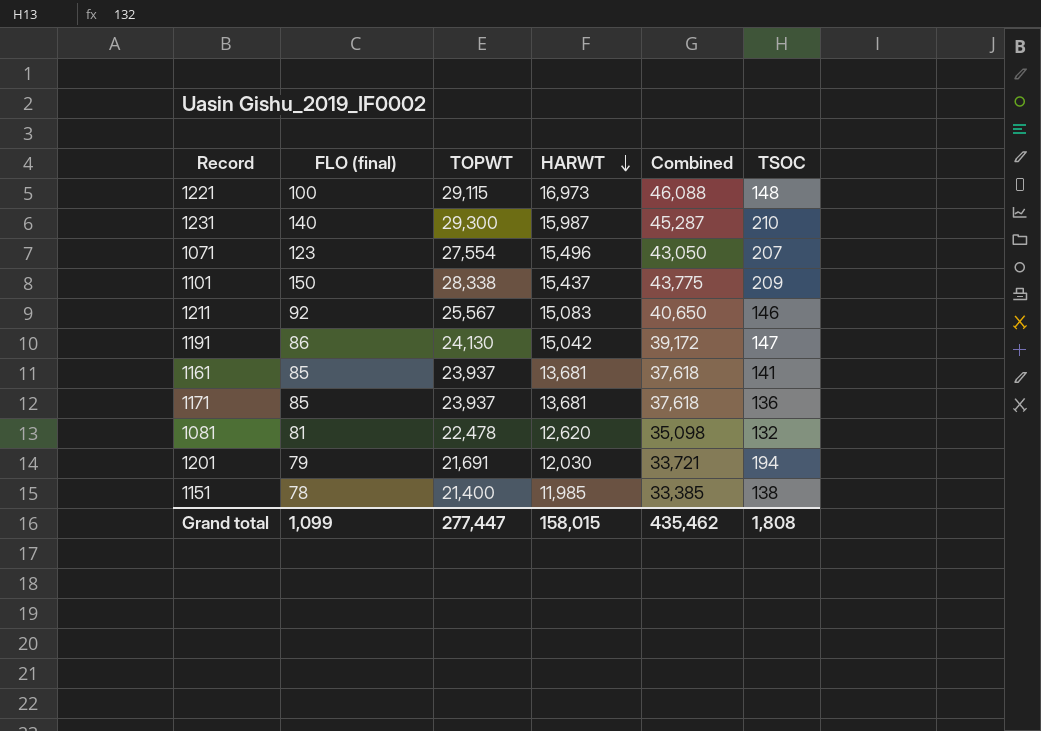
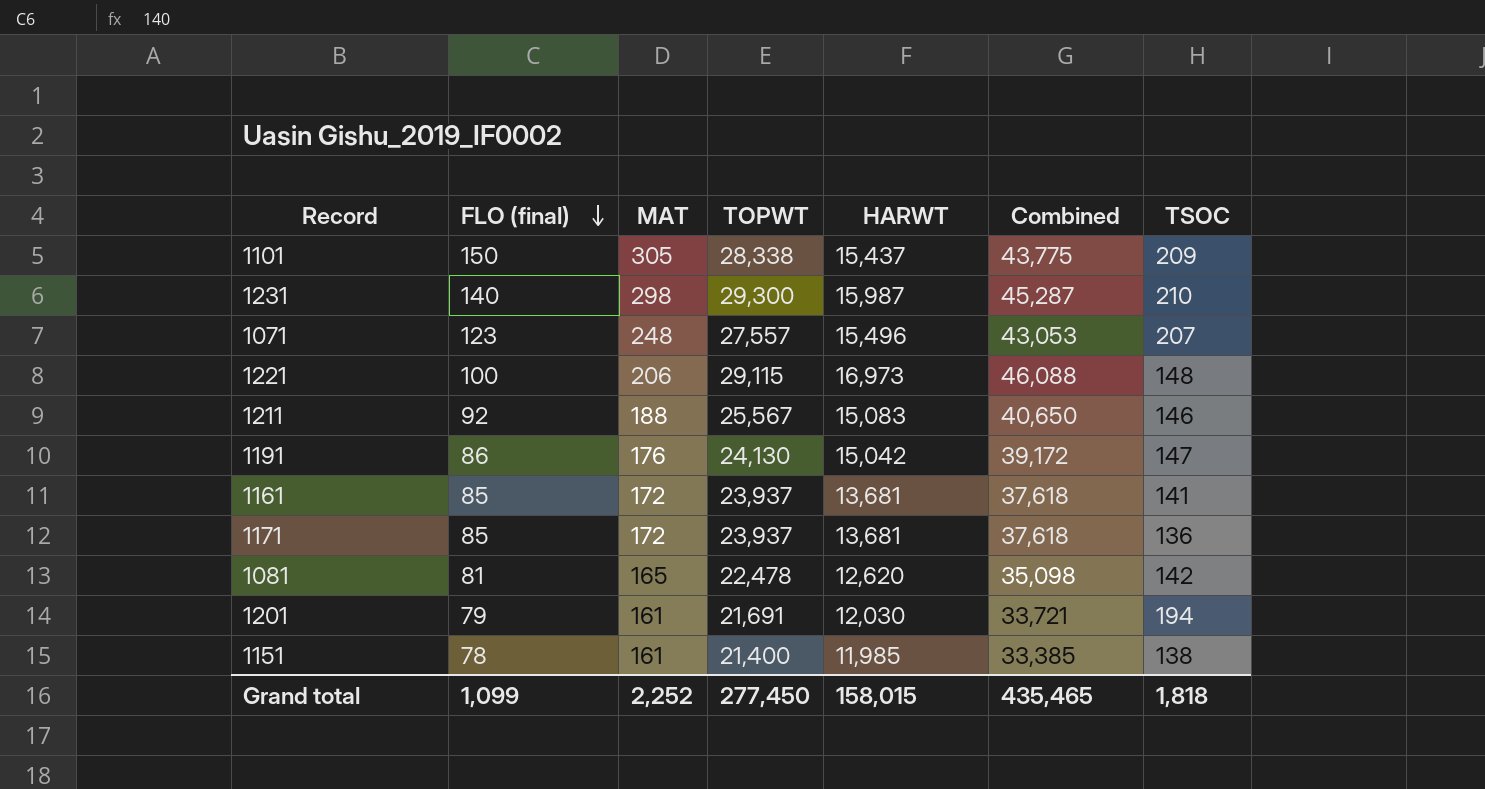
row order: HARWT descending -> FLO (final) descending
column MAT | position: none -> 3
1071 | TOPWT: 27,554 -> 27,557
1071 | Combined: 43,050 -> 43,053
1081 | TSOC: 132 -> 142
Grand total | TOPWT: 277,447 -> 277,450
Grand total | Combined: 435,462 -> 435,465
Grand total | TSOC: 1,808 -> 1,818

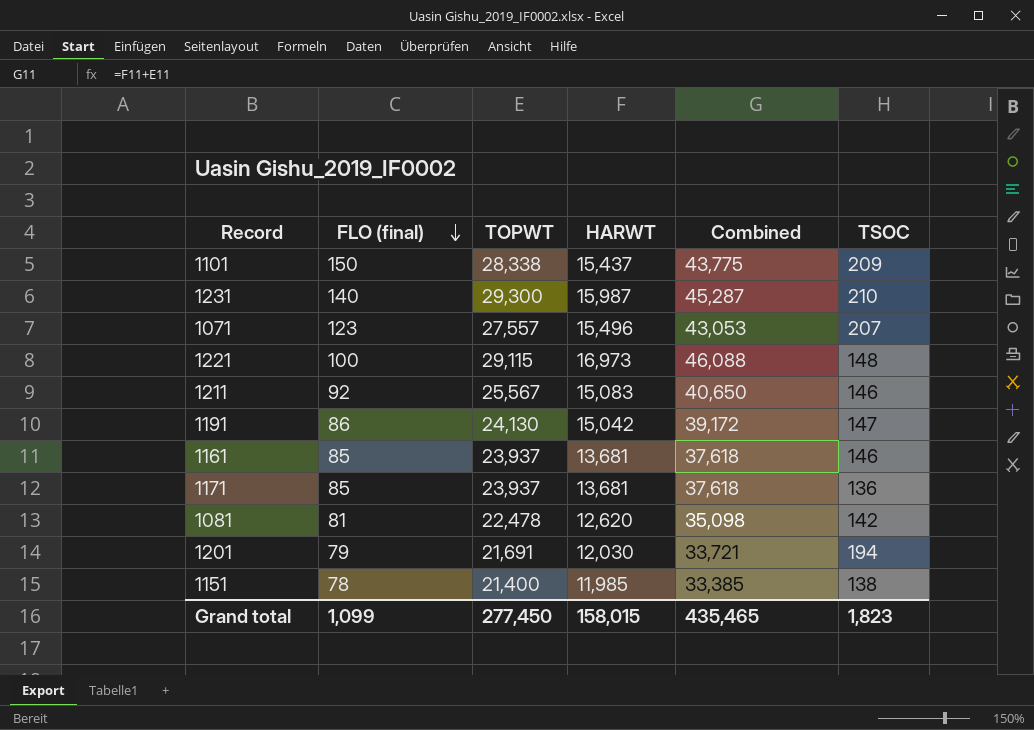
column MAT | position: 3 -> none
1161 | TSOC: 141 -> 146
Grand total | TSOC: 1,818 -> 1,823

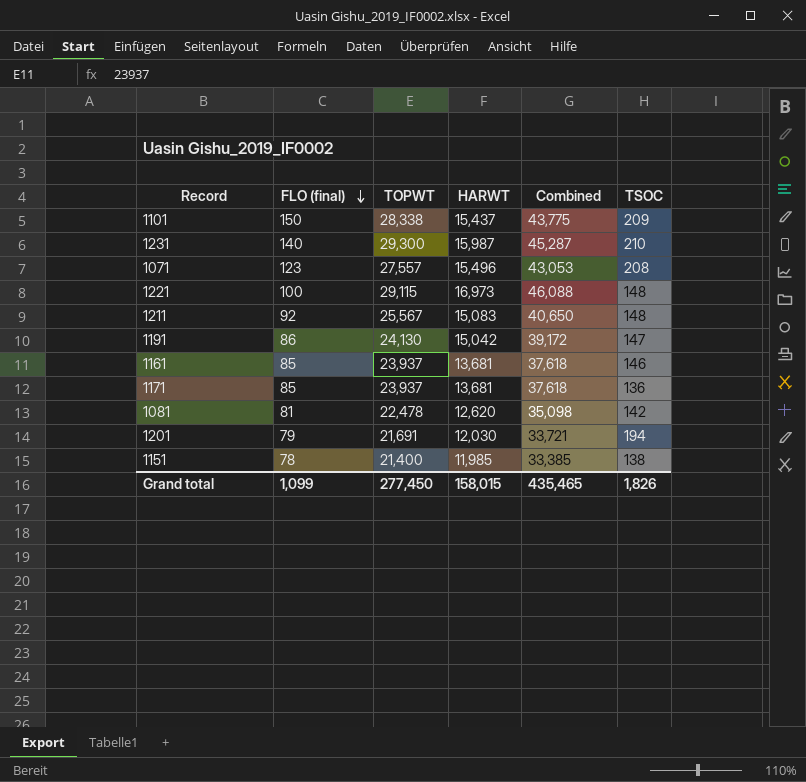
1071 | TSOC: 207 -> 208
1211 | TSOC: 146 -> 148
Grand total | TSOC: 1,823 -> 1,826

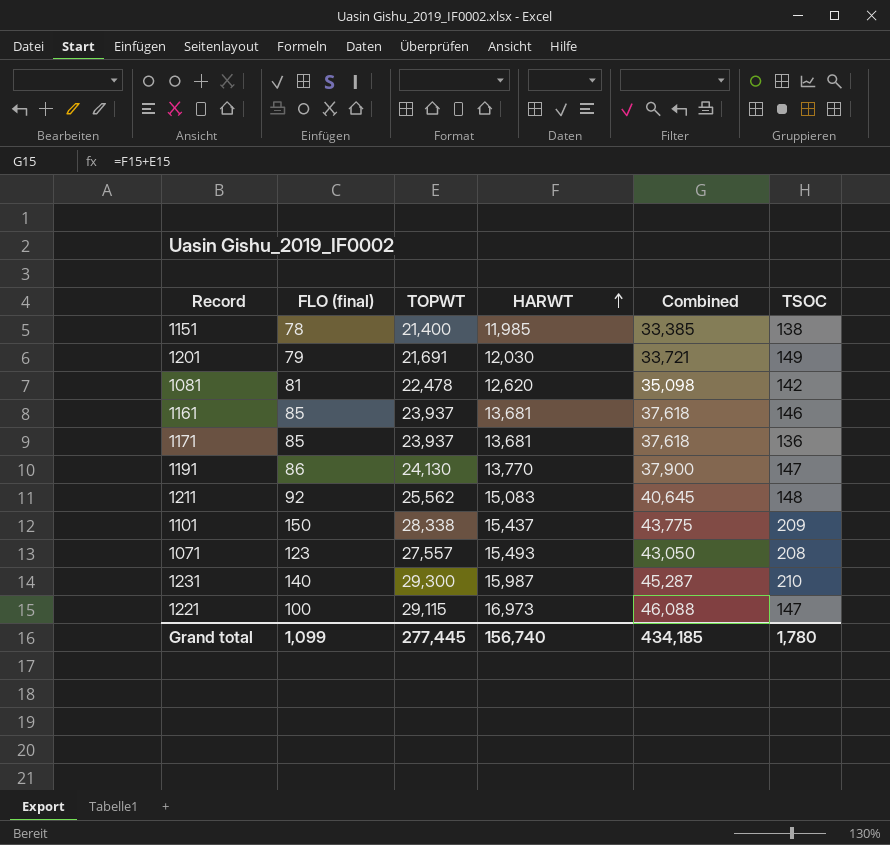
row order: FLO (final) descending -> HARWT ascending
1201 | TSOC: 194 -> 149
1191 | HARWT: 15,042 -> 13,770
1191 | Combined: 39,172 -> 37,900
1211 | TOPWT: 25,567 -> 25,562
1211 | Combined: 40,650 -> 40,645
1071 | HARWT: 15,496 -> 15,493
1071 | Combined: 43,053 -> 43,050
1221 | TSOC: 148 -> 147
Grand total | TOPWT: 277,450 -> 277,445
Grand total | HARWT: 158,015 -> 156,740
Grand total | Combined: 435,465 -> 434,185
Grand total | TSOC: 1,826 -> 1,780

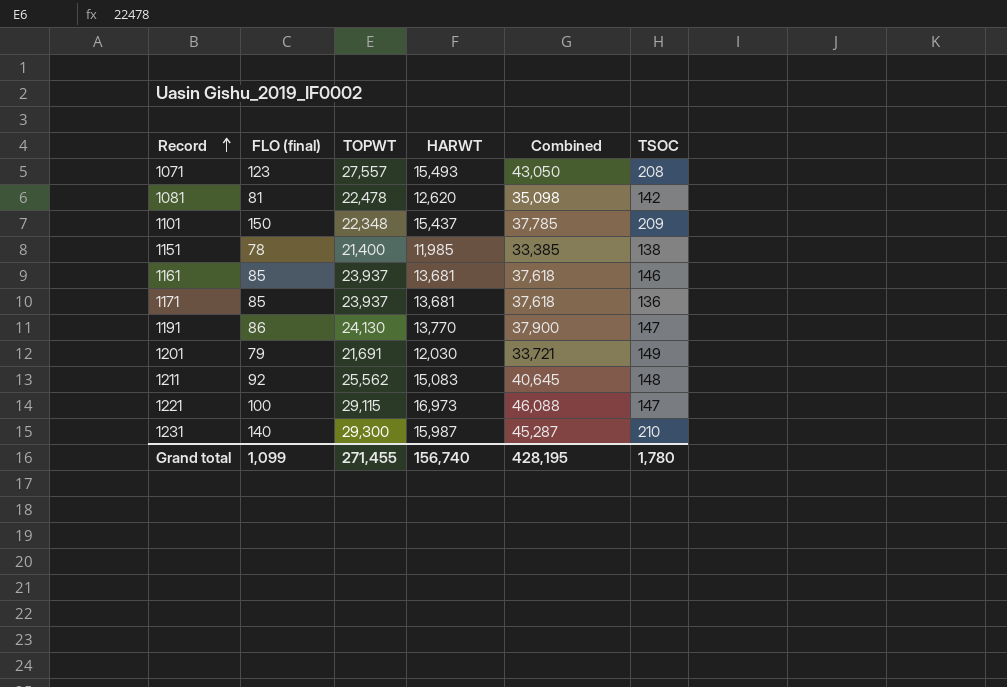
row order: HARWT ascending -> Record ascending
1101 | TOPWT: 28,338 -> 22,348
1101 | Combined: 43,775 -> 37,785
Grand total | TOPWT: 277,445 -> 271,455
Grand total | Combined: 434,185 -> 428,195

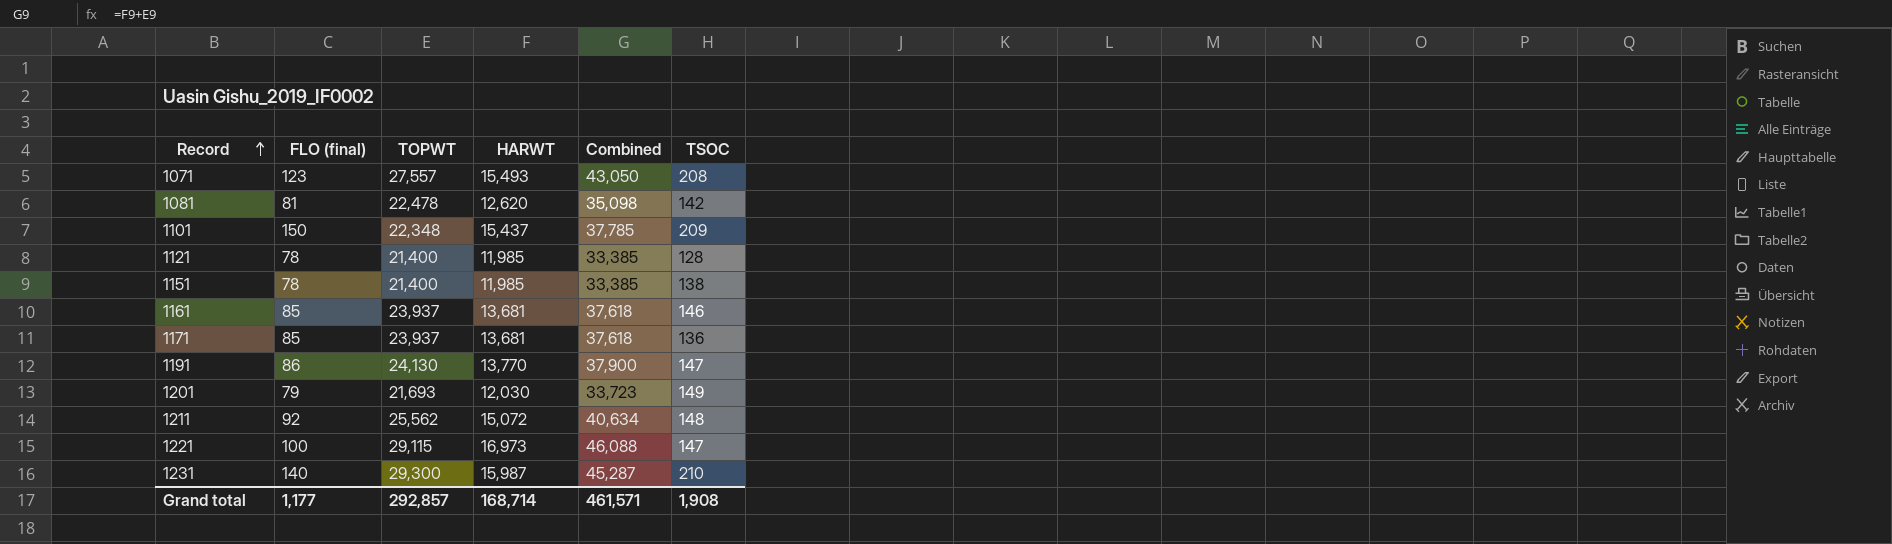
row 1121: none -> 78 | 21,400 | 11,985 | 33,385 | 128
1201 | TOPWT: 21,691 -> 21,693
1201 | Combined: 33,721 -> 33,723
1211 | HARWT: 15,083 -> 15,072
1211 | Combined: 40,645 -> 40,634
Grand total | FLO (final): 1,099 -> 1,177
Grand total | TOPWT: 271,455 -> 292,857
Grand total | HARWT: 156,740 -> 168,714
Grand total | Combined: 428,195 -> 461,571
Grand total | TSOC: 1,780 -> 1,908

